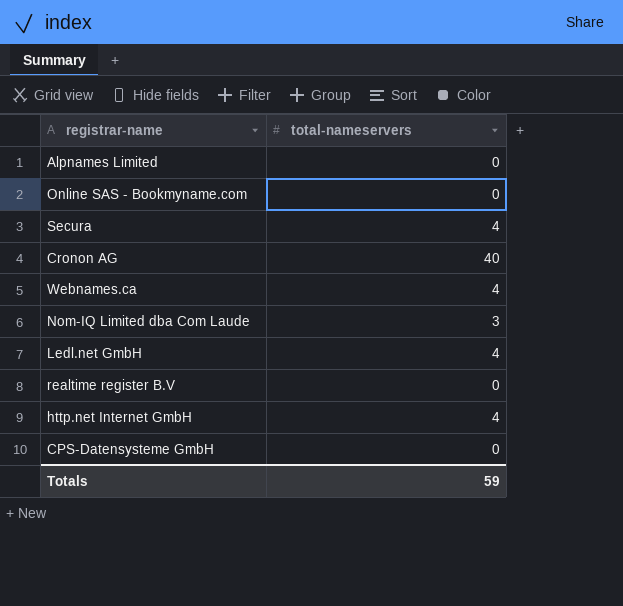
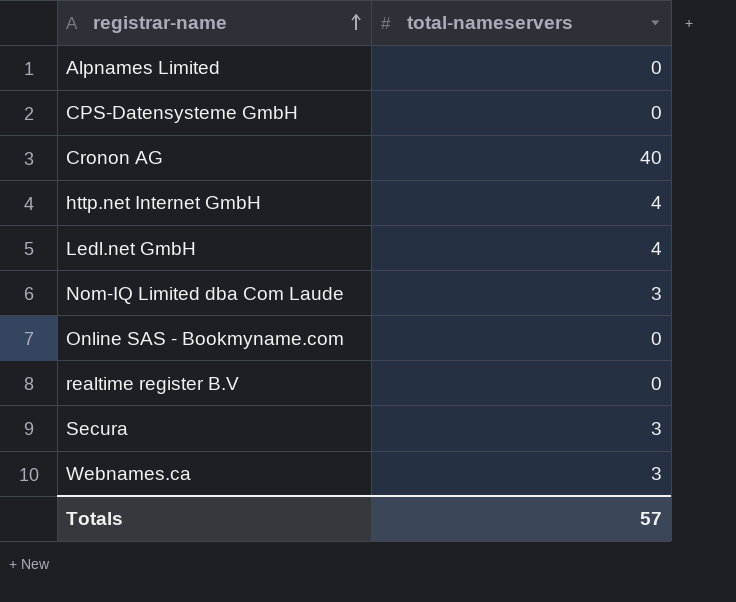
row order: none -> registrar-name ascending
Secura | total-nameservers: 4 -> 3
Webnames.ca | total-nameservers: 4 -> 3
Totals | total-nameservers: 59 -> 57

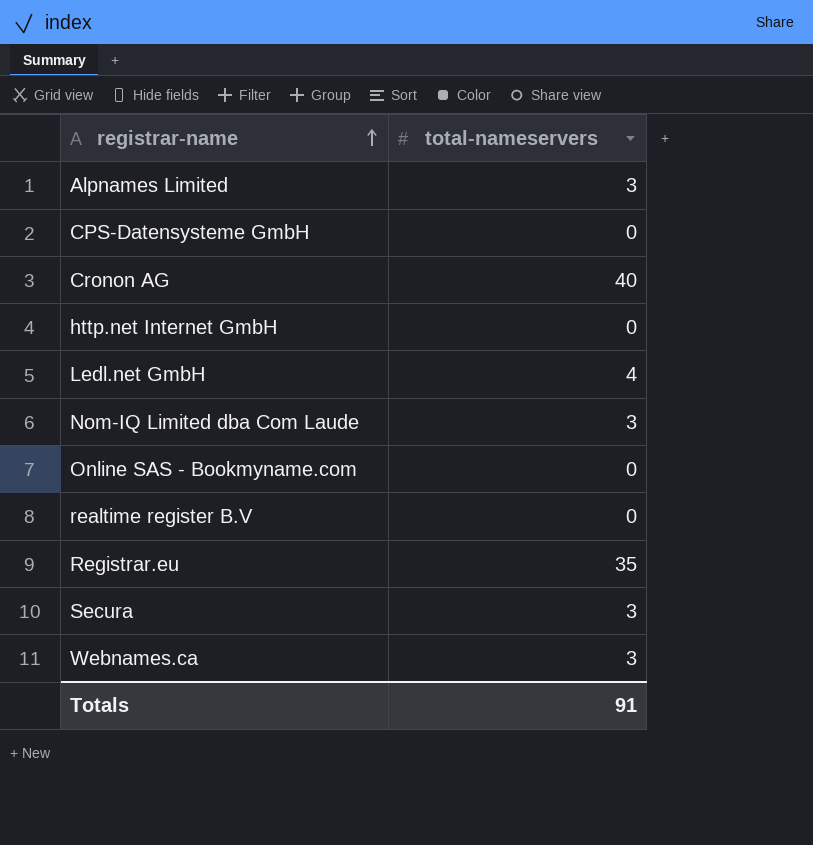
Alpnames Limited | total-nameservers: 0 -> 3
http.net Internet GmbH | total-nameservers: 4 -> 0
row Registrar.eu: none -> 35
Totals | total-nameservers: 57 -> 91

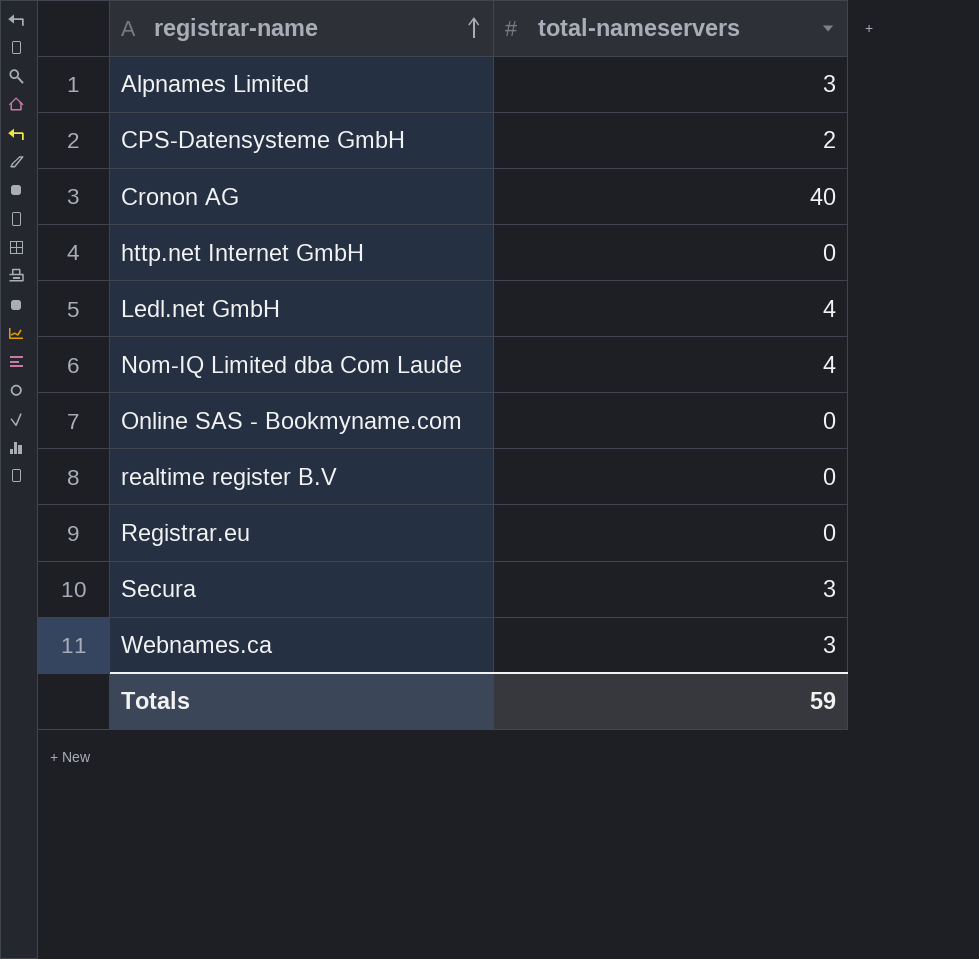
CPS-Datensysteme GmbH | total-nameservers: 0 -> 2
Nom-IQ Limited dba Com Laude | total-nameservers: 3 -> 4
Registrar.eu | total-nameservers: 35 -> 0
Totals | total-nameservers: 91 -> 59

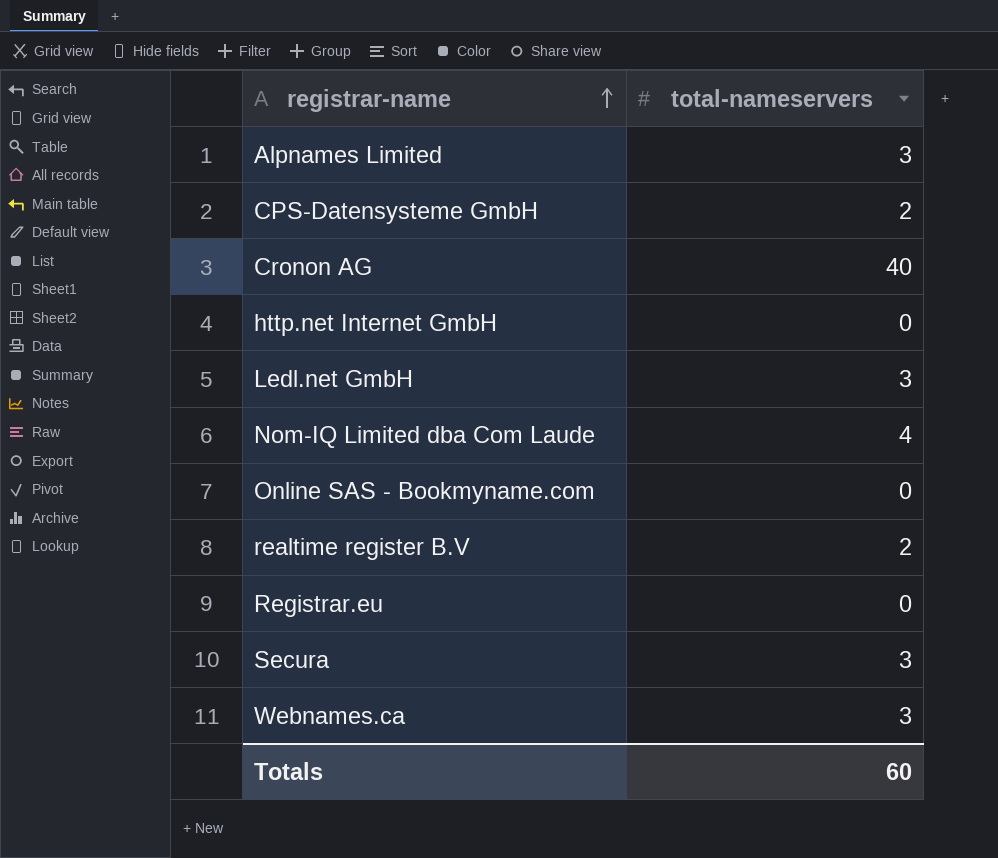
Ledl.net GmbH | total-nameservers: 4 -> 3
realtime register B.V | total-nameservers: 0 -> 2
Totals | total-nameservers: 59 -> 60

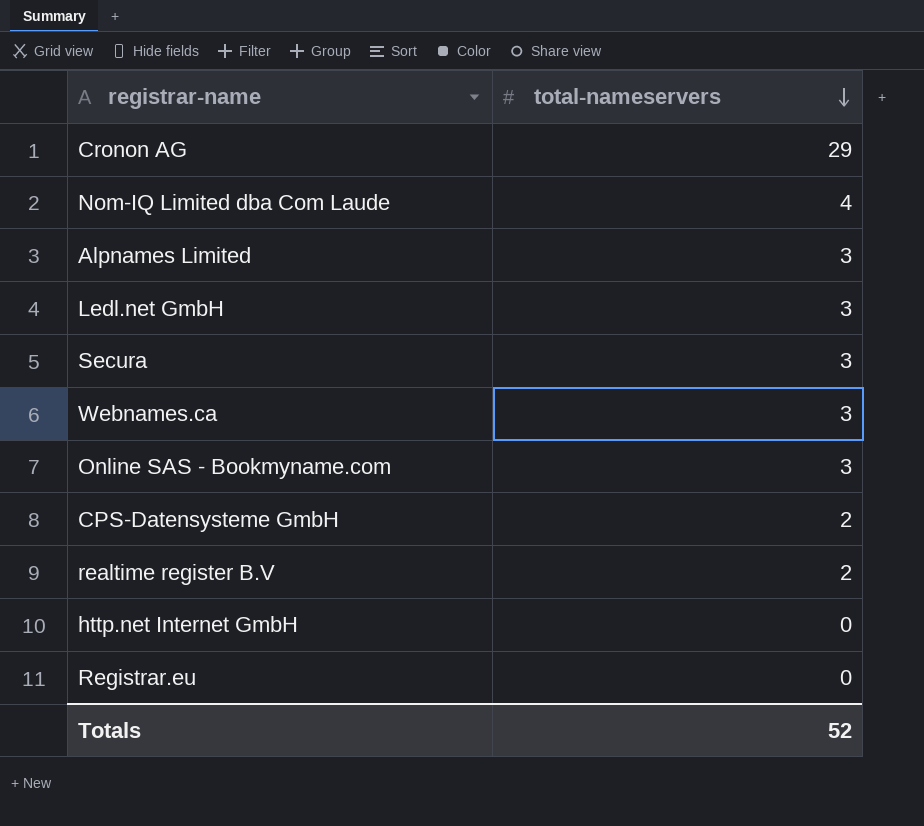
row order: registrar-name ascending -> total-nameservers descending
Cronon AG | total-nameservers: 40 -> 29
Online SAS - Bookmyname.com | total-nameservers: 0 -> 3
Totals | total-nameservers: 60 -> 52

